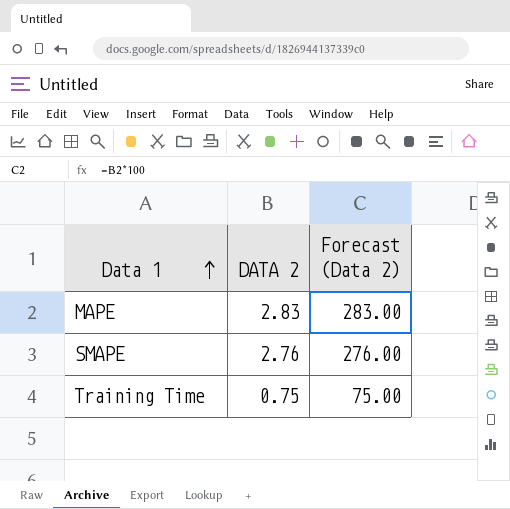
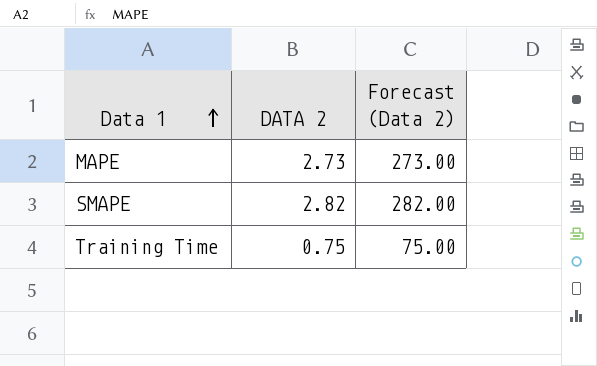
MAPE | DATA 2: 2.83 -> 2.73
MAPE | Forecast (Data 2): 283.00 -> 273.00
SMAPE | DATA 2: 2.76 -> 2.82
SMAPE | Forecast (Data 2): 276.00 -> 282.00

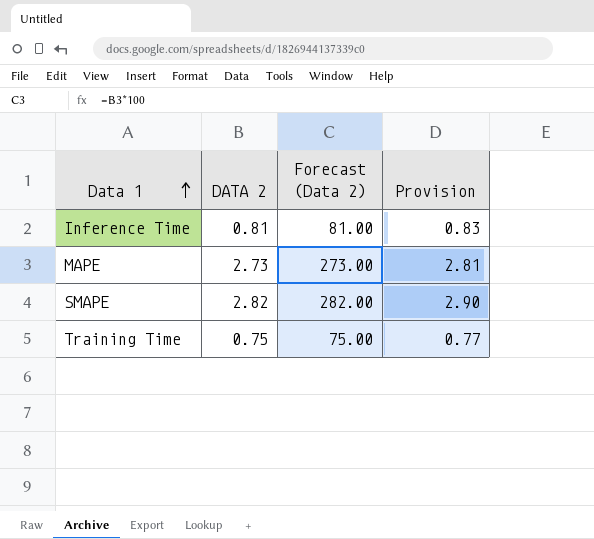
column Provision | formula: none -> [DATA 2] * 1.03
row Inference Time: none -> 0.81 | 81.00 | 0.83

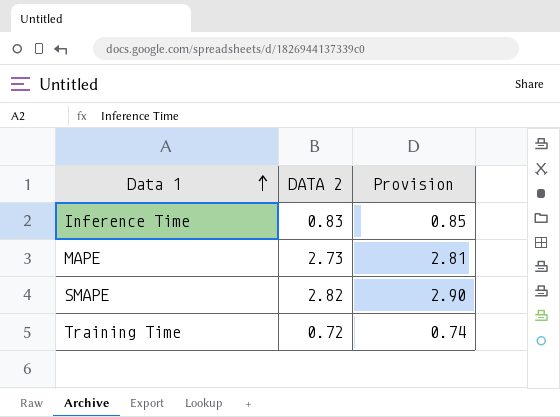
column Forecast (Data 2) | formula: [DATA 2] * 100 -> none
Inference Time | DATA 2: 0.81 -> 0.83
Inference Time | Provision: 0.83 -> 0.85
Training Time | DATA 2: 0.75 -> 0.72
Training Time | Provision: 0.77 -> 0.74

